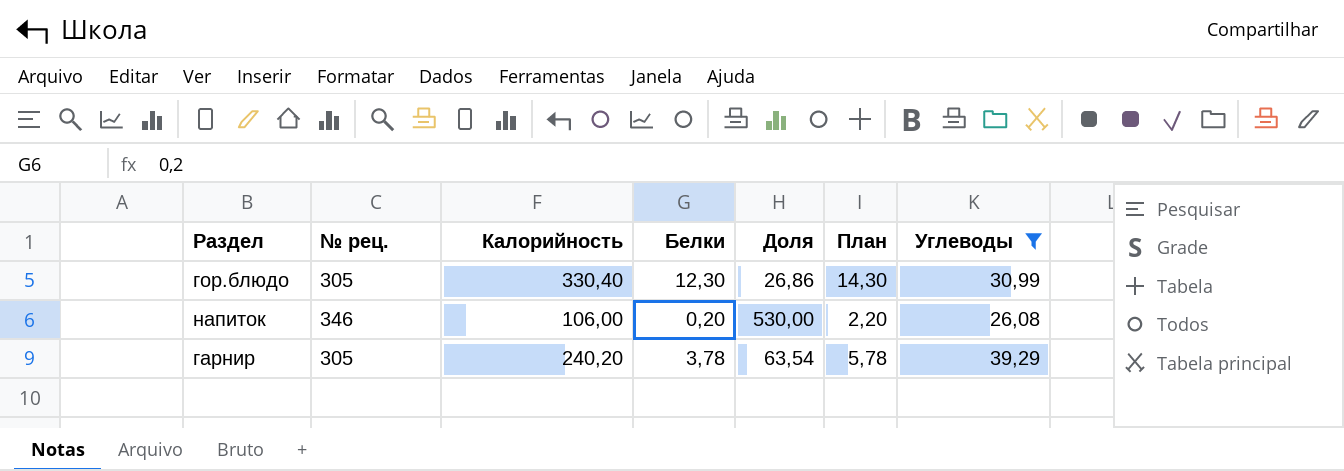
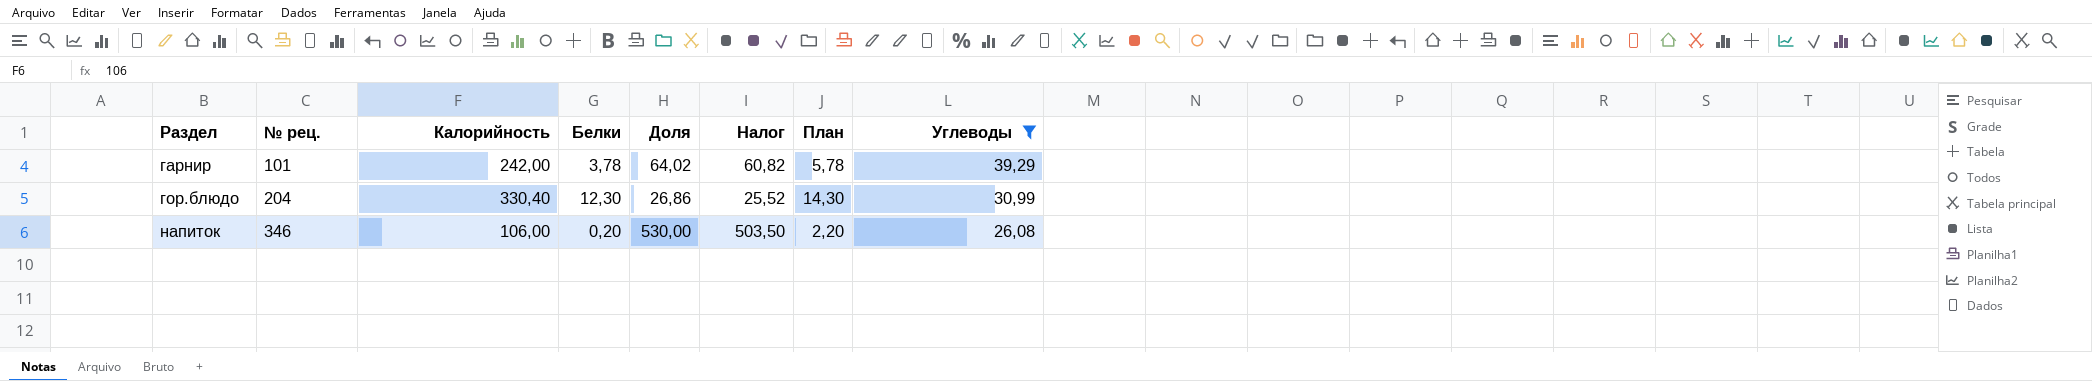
row order: none -> Раздел ascending
column Налог | formula: none -> [Доля] * 0,95
гарнир | № рец.: 305 -> 101
гарнир | Калорийность: 240,20 -> 242,00
гарнир | Доля: 63,54 -> 64,02
гор.блюдо | № рец.: 305 -> 204

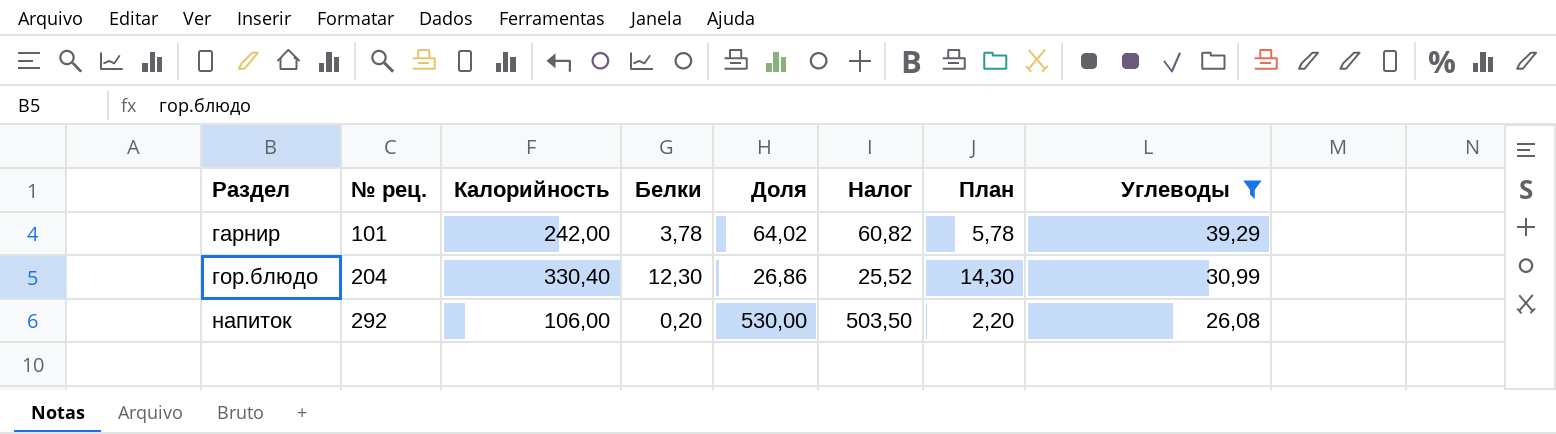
напиток | № рец.: 346 -> 292

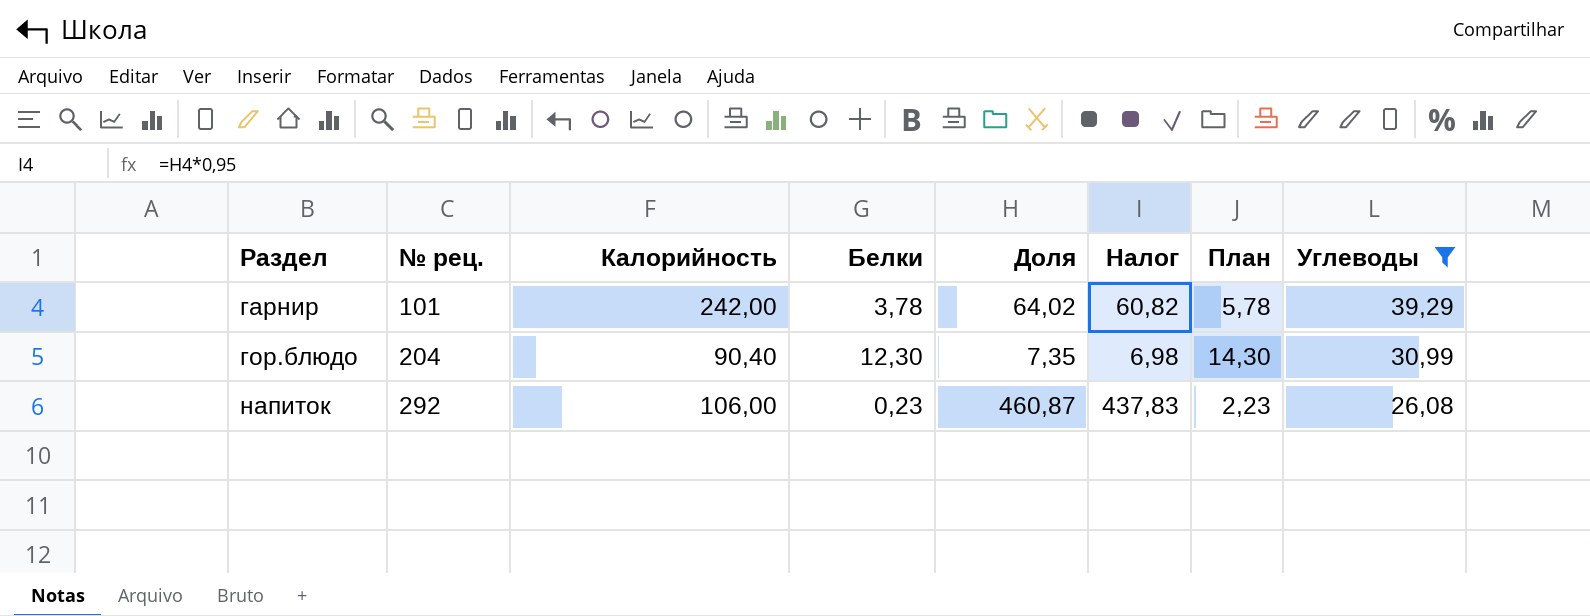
гор.блюдо | Калорийность: 330,40 -> 90,40
гор.блюдо | Доля: 26,86 -> 7,35
гор.блюдо | Налог: 25,52 -> 6,98
напиток | Белки: 0,20 -> 0,23
напиток | Доля: 530,00 -> 460,87
напиток | Налог: 503,50 -> 437,83
напиток | План: 2,20 -> 2,23

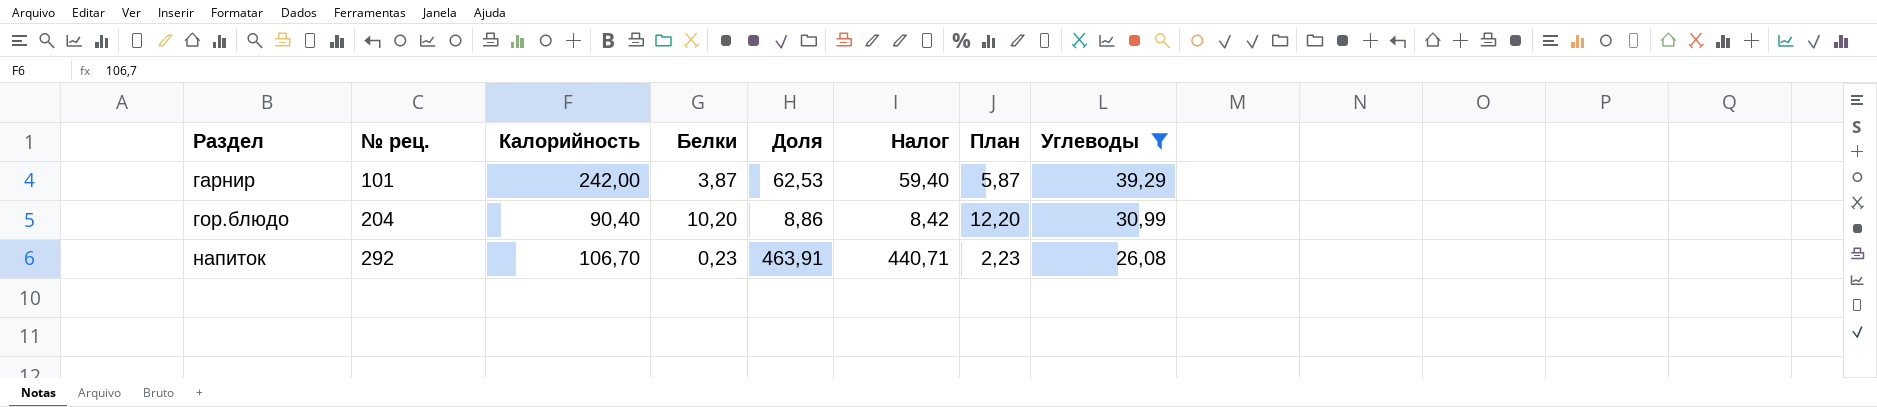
гарнир | Белки: 3,78 -> 3,87
гарнир | Доля: 64,02 -> 62,53
гарнир | Налог: 60,82 -> 59,40
гарнир | План: 5,78 -> 5,87
гор.блюдо | Белки: 12,30 -> 10,20
гор.блюдо | Доля: 7,35 -> 8,86
гор.блюдо | Налог: 6,98 -> 8,42
гор.блюдо | План: 14,30 -> 12,20
напиток | Калорийность: 106,00 -> 106,70
напиток | Доля: 460,87 -> 463,91
напиток | Налог: 437,83 -> 440,71

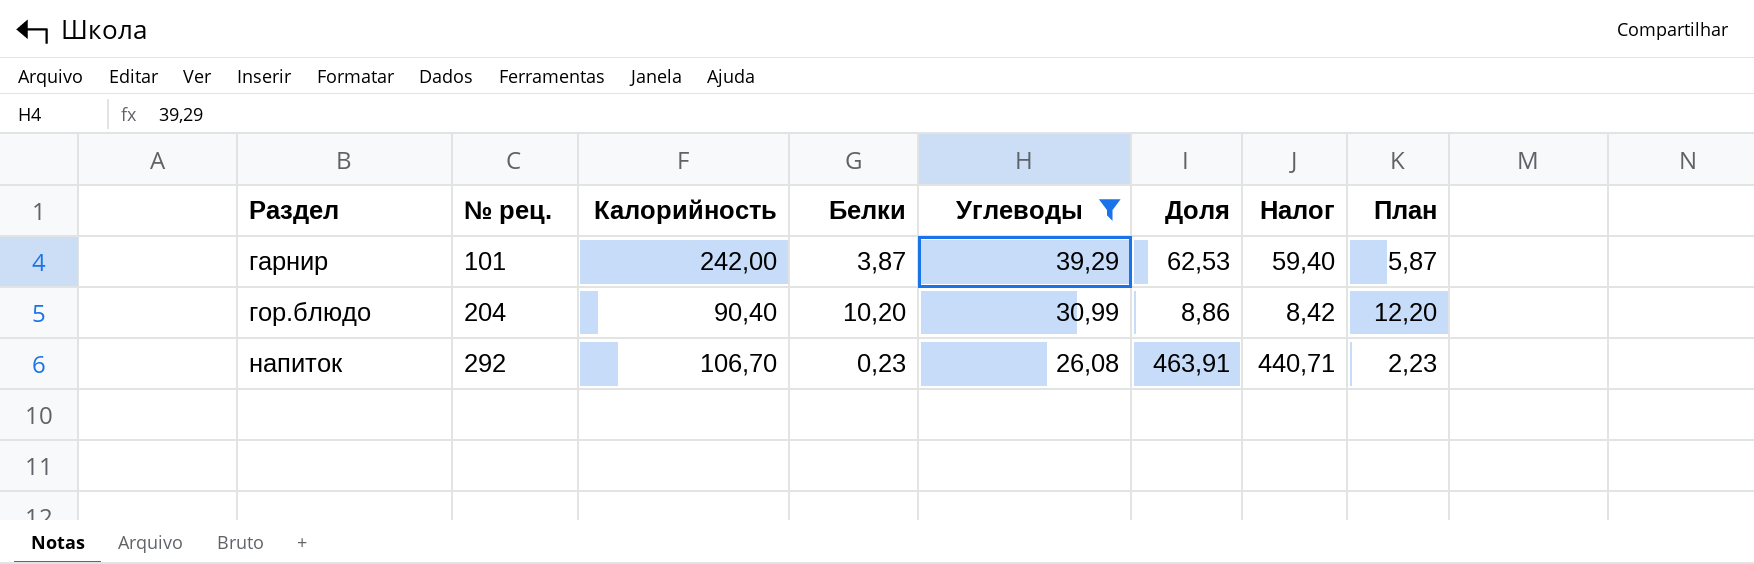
column Углеводы | position: 8 -> 5

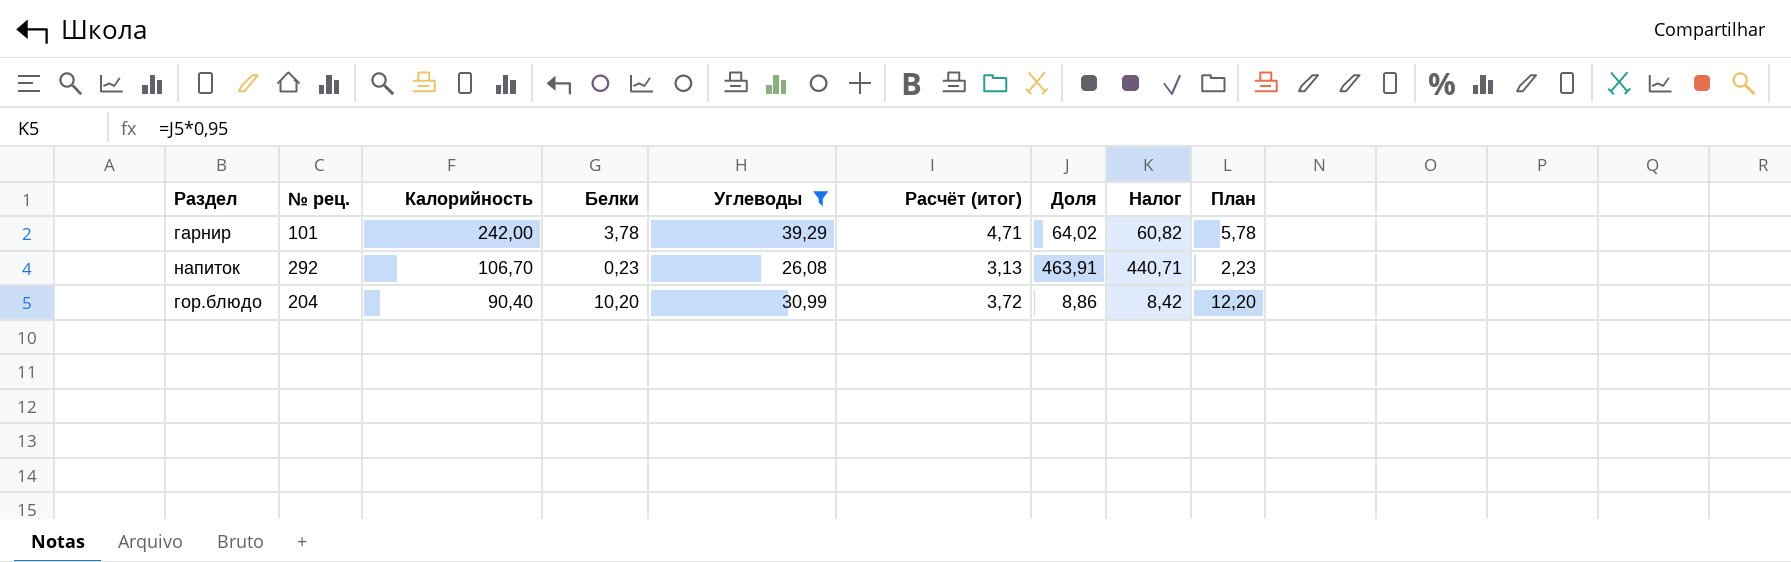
row order: Раздел ascending -> Калорийность descending
column Расчёт (итог) | formula: none -> [Углеводы] * 0,12
гарнир | Белки: 3,87 -> 3,78
гарнир | Доля: 62,53 -> 64,02
гарнир | Налог: 59,40 -> 60,82
гарнир | План: 5,87 -> 5,78

